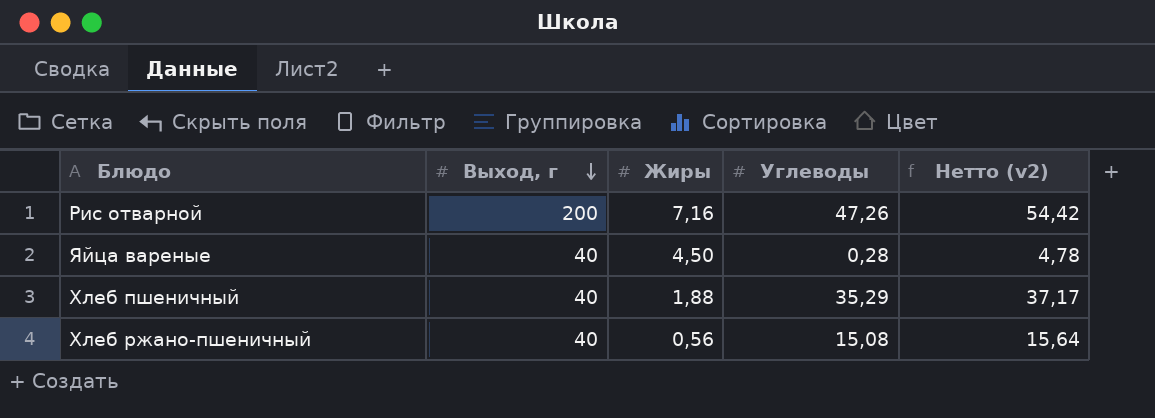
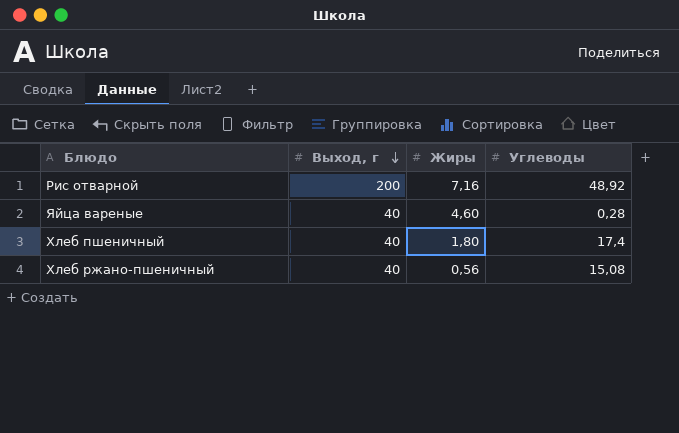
column Нетто (v2) | formula: [Жиры] + [Углеводы] -> none
Рис отварной | Углеводы: 47,26 -> 48,92
Яйца вареные | Жиры: 4,50 -> 4,60
Хлеб пшеничный | Жиры: 1,88 -> 1,80
Хлеб пшеничный | Углеводы: 35,29 -> 17,4

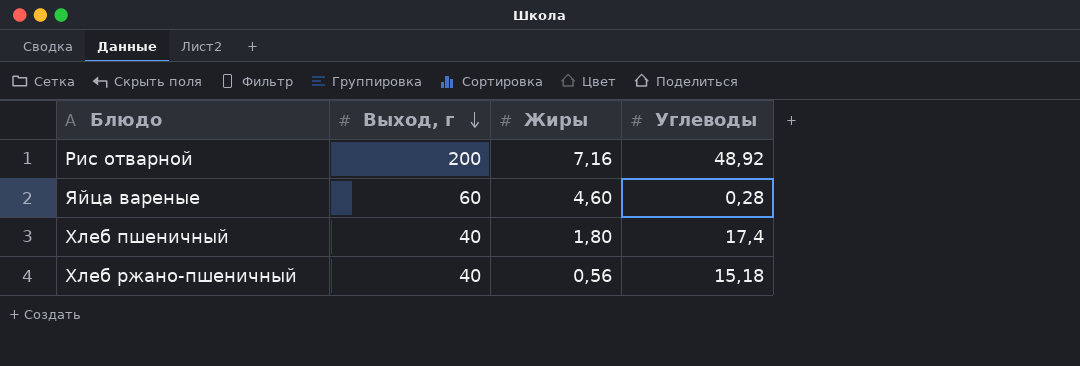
Яйца вареные | Выход, г: 40 -> 60
Хлеб ржано-пшеничный | Углеводы: 15,08 -> 15,18

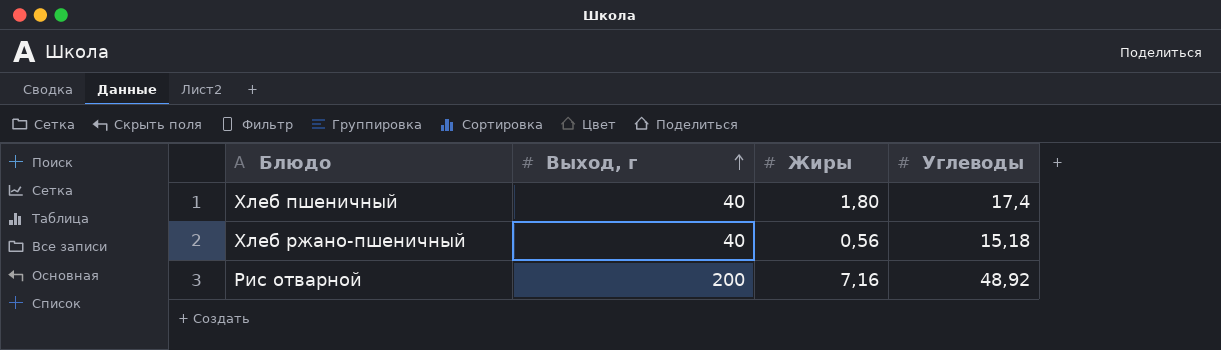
row order: Выход, г descending -> Выход, г ascending
row Яйца вареные: 60 | 4,60 | 0,28 -> none

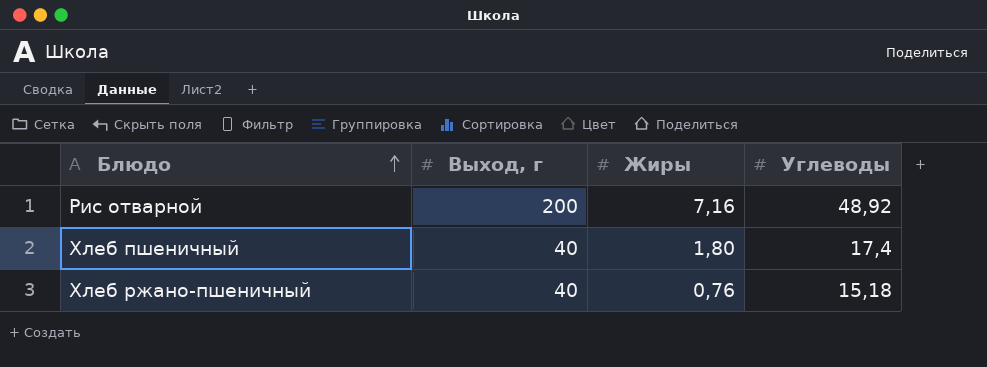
row order: Выход, г ascending -> Блюдо ascending
Хлеб ржано-пшеничный | Жиры: 0,56 -> 0,76

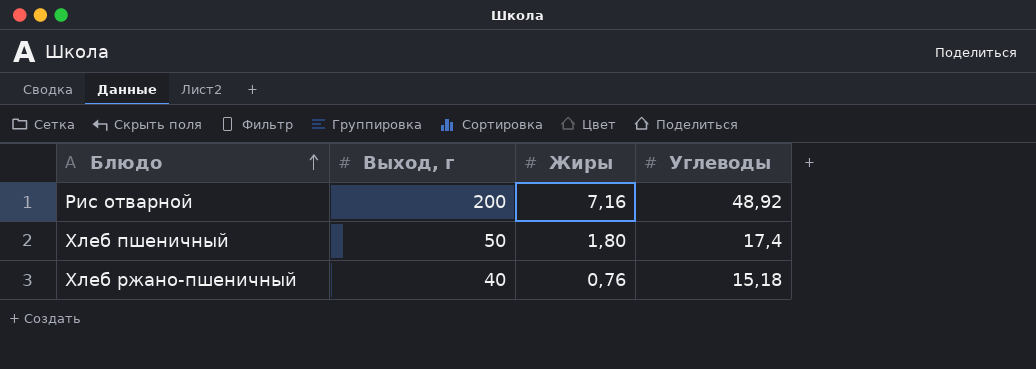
Хлеб пшеничный | Выход, г: 40 -> 50

